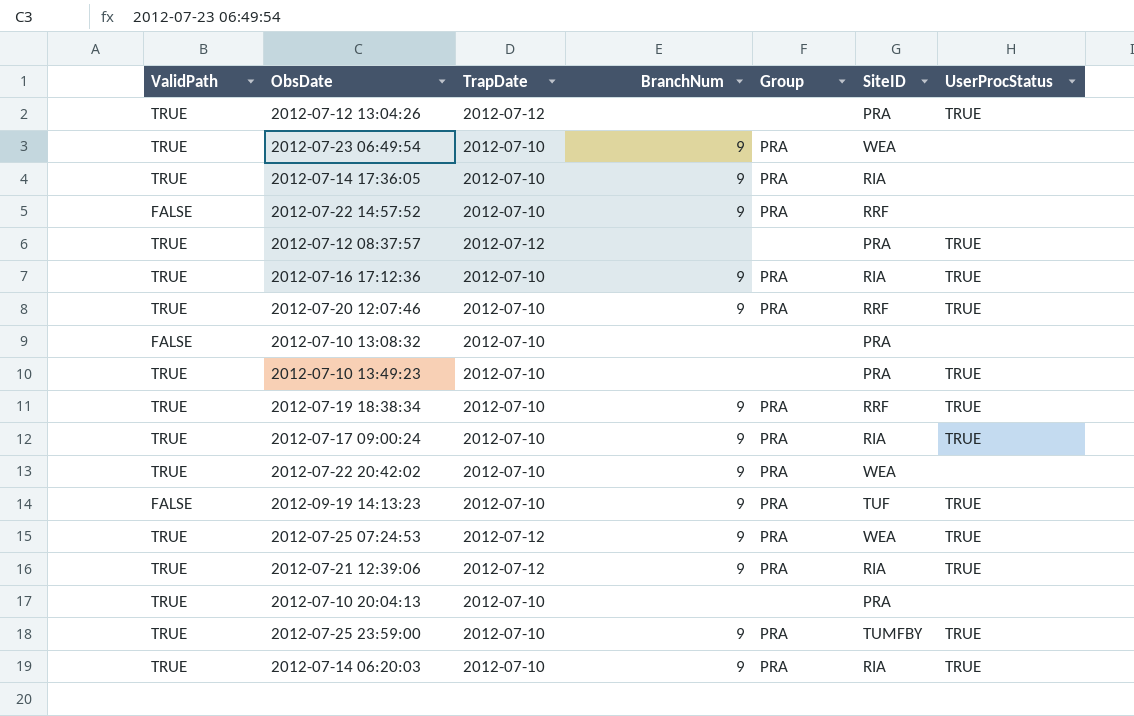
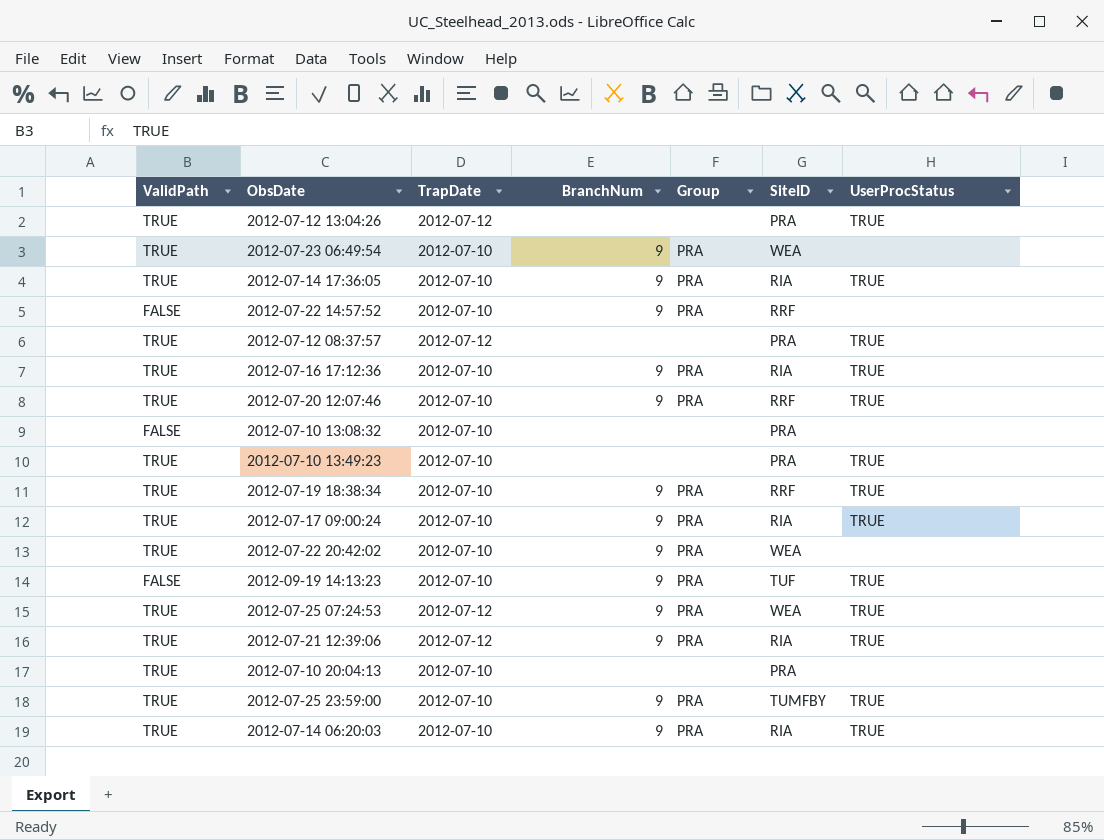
2012-07-14 17:36:05 | UserProcStatus: none -> TRUE

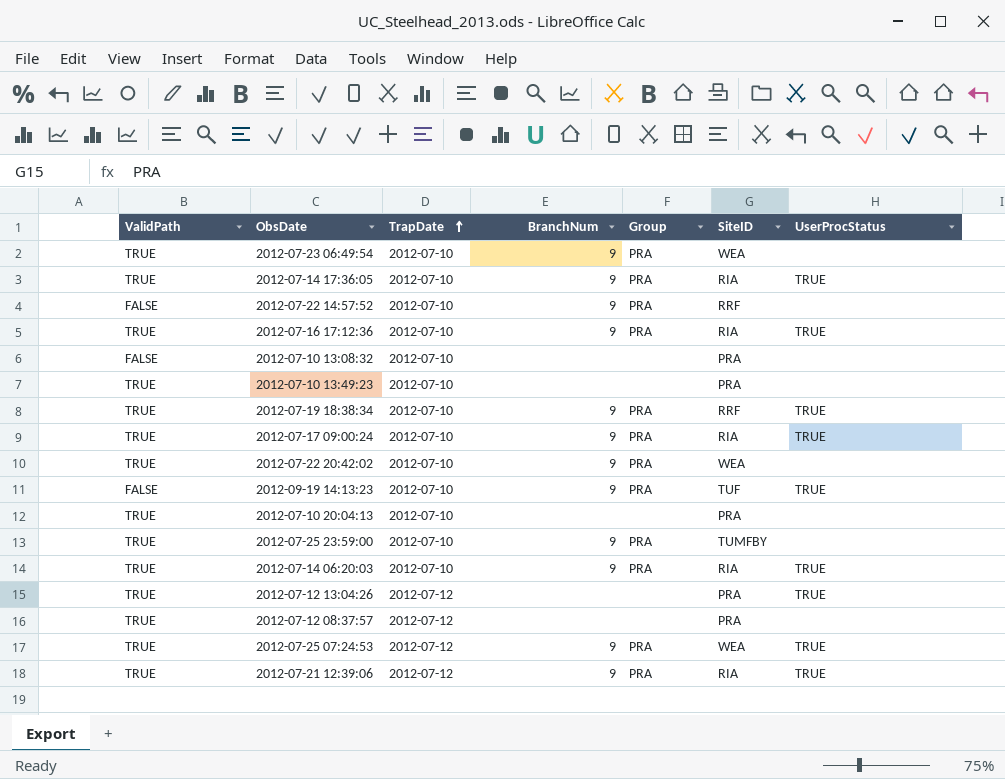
row order: none -> TrapDate ascending
row 2012-07-20 12:07:46: TRUE | 2012-07-10 | 9 | PRA | RRF | TRUE -> none
2012-07-10 13:49:23 | UserProcStatus: TRUE -> none
2012-07-25 23:59:00 | UserProcStatus: TRUE -> none
2012-07-12 08:37:57 | UserProcStatus: TRUE -> none

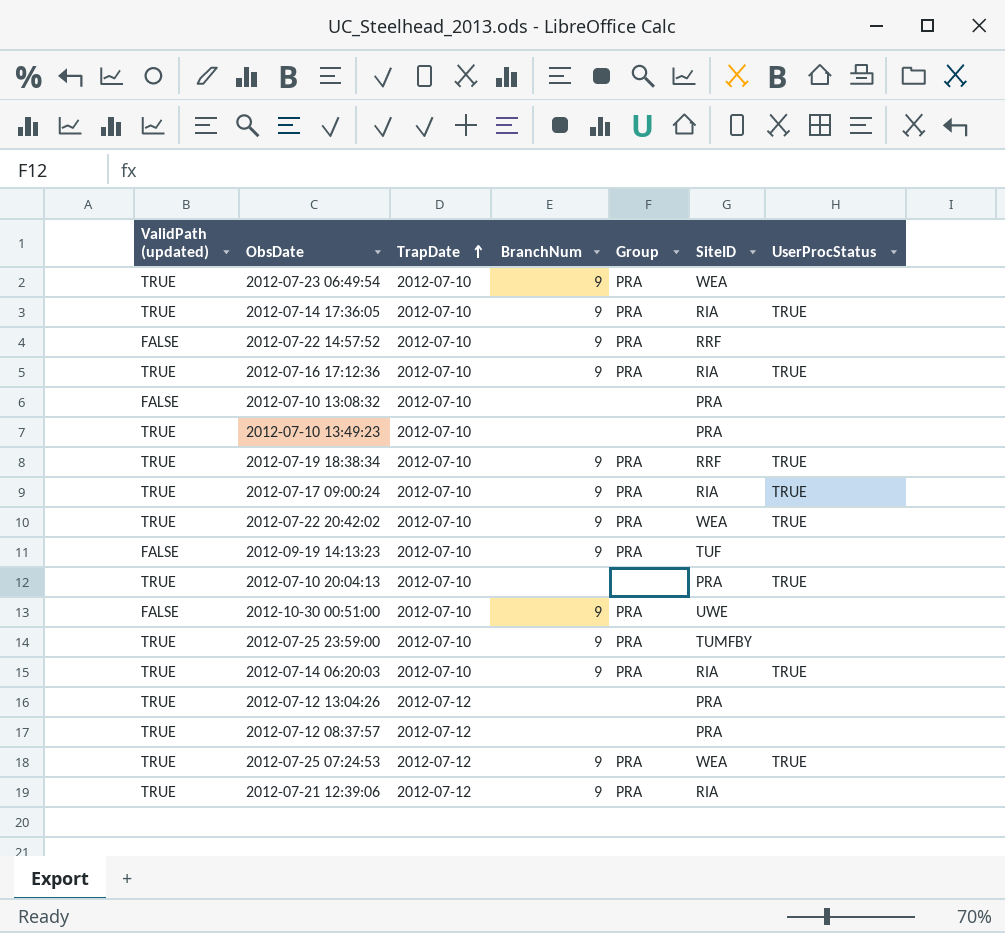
column name: ValidPath -> ValidPath (updated)
2012-07-22 20:42:02 | UserProcStatus: none -> TRUE
2012-09-19 14:13:23 | UserProcStatus: TRUE -> none
2012-07-10 20:04:13 | UserProcStatus: none -> TRUE
row 2012-10-30 00:51:00: none -> FALSE | 2012-07-10 | 9 | PRA | UWE | none
2012-07-12 13:04:26 | UserProcStatus: TRUE -> none
2012-07-21 12:39:06 | UserProcStatus: TRUE -> none

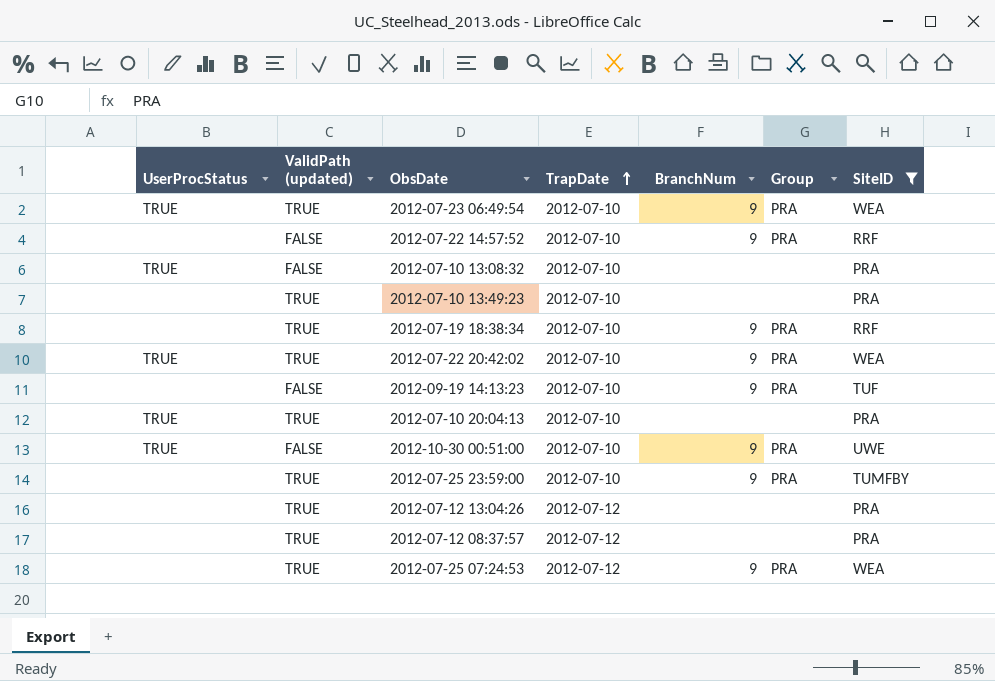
filter: none -> SiteID != RIA
column UserProcStatus | position: 7 -> 1
2012-07-23 06:49:54 | UserProcStatus: none -> TRUE
2012-07-10 13:08:32 | UserProcStatus: none -> TRUE
2012-07-19 18:38:34 | UserProcStatus: TRUE -> none
2012-10-30 00:51:00 | UserProcStatus: none -> TRUE
2012-07-25 07:24:53 | UserProcStatus: TRUE -> none

